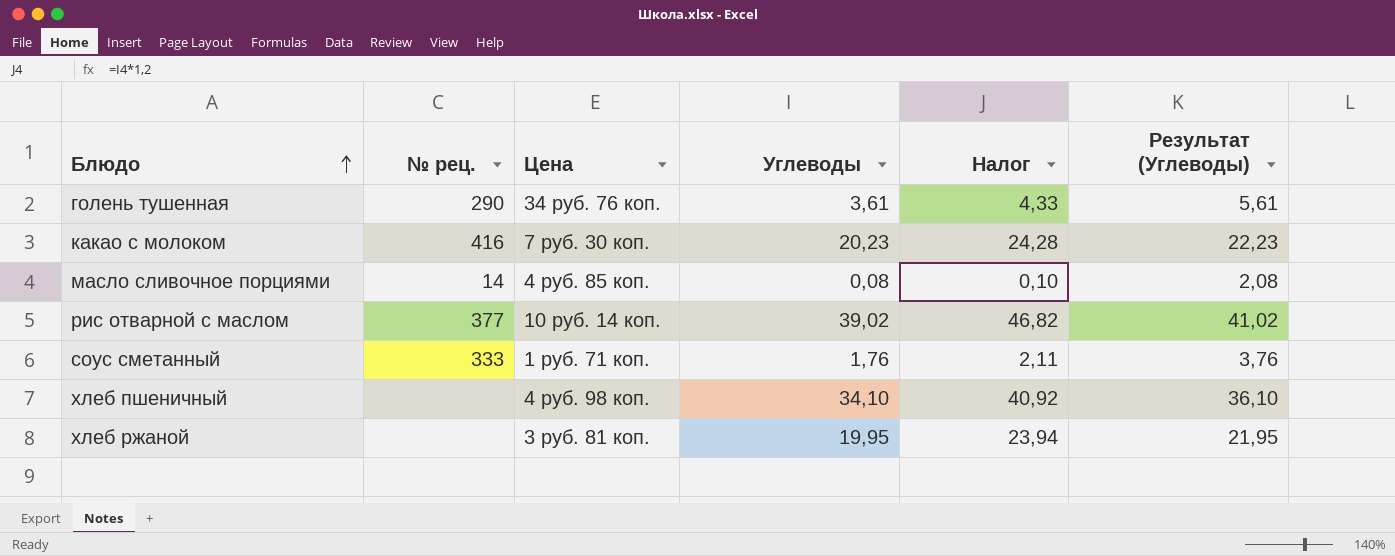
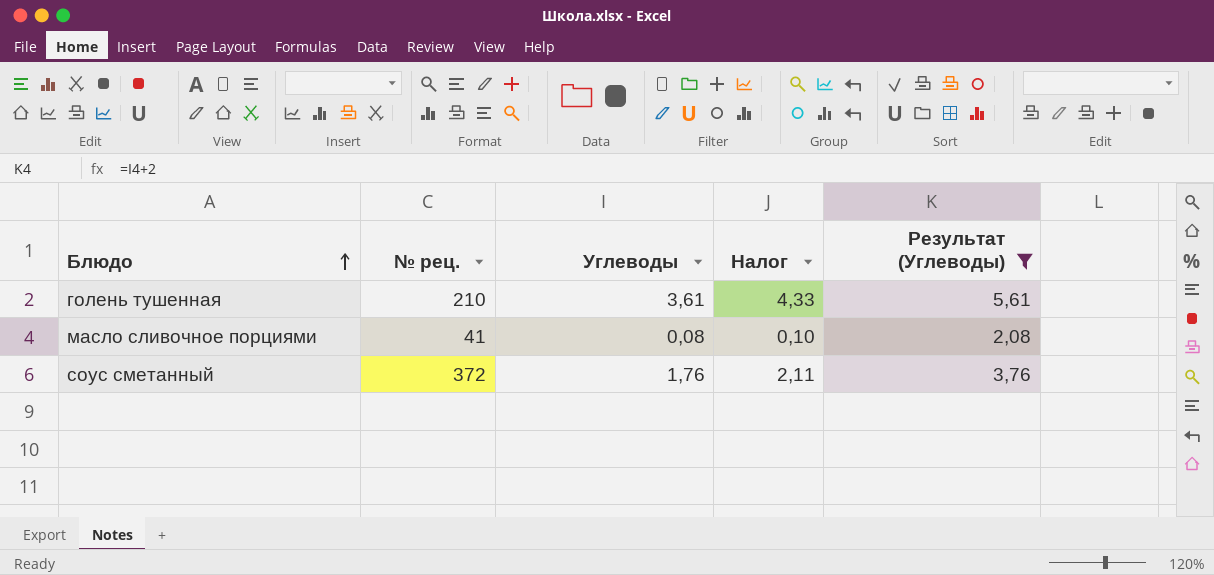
filter: none -> Результат (Углеводы) <= 5,61
column Цена | position: 3 -> none
голень тушенная | № рец.: 290 -> 210
масло сливочное порциями | № рец.: 14 -> 41
соус сметанный | № рец.: 333 -> 372

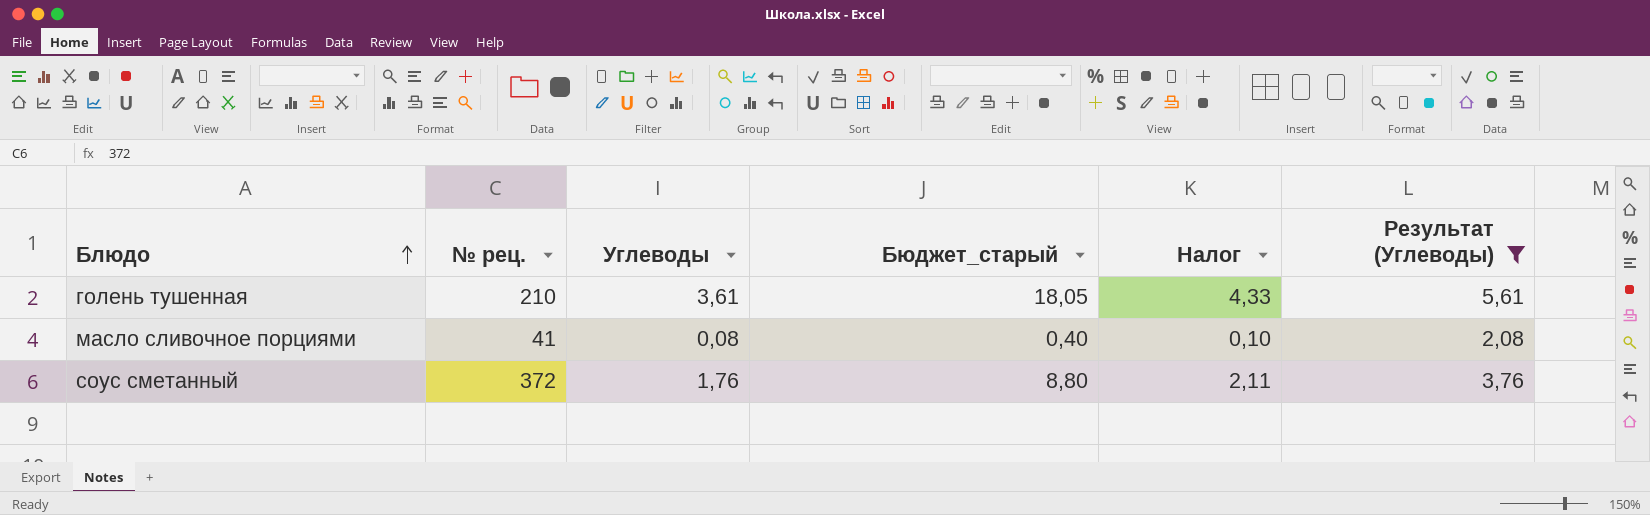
column Бюджет_старый | formula: none -> [Углеводы] * 5

